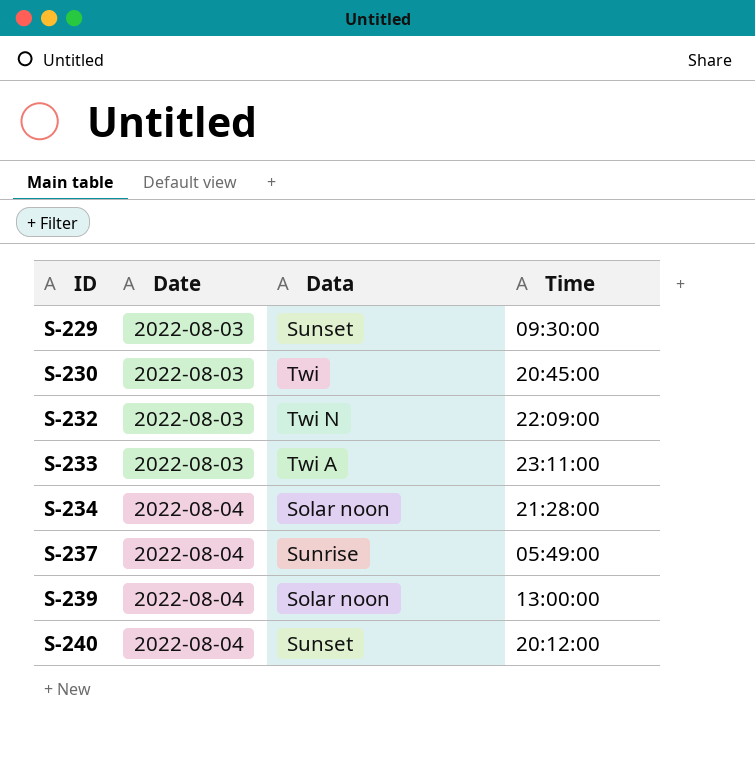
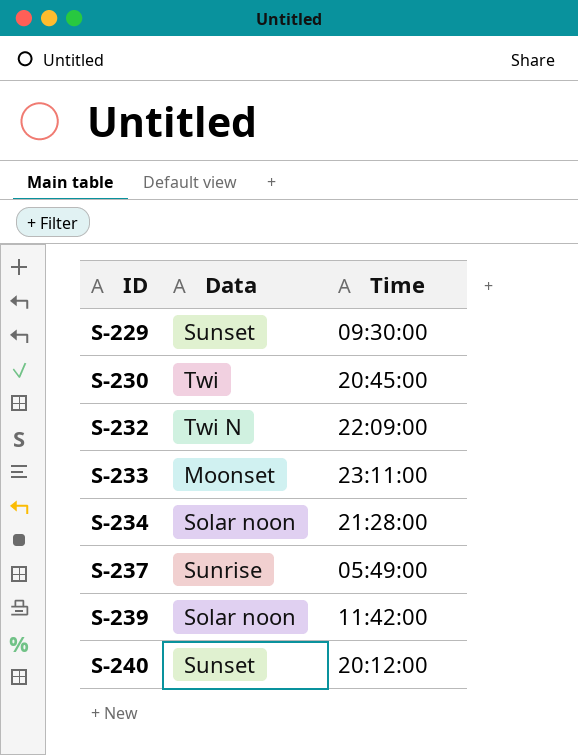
column Date | position: 2 -> none
S-233 | Data: Twi A -> Moonset
S-239 | Time: 13:00:00 -> 11:42:00

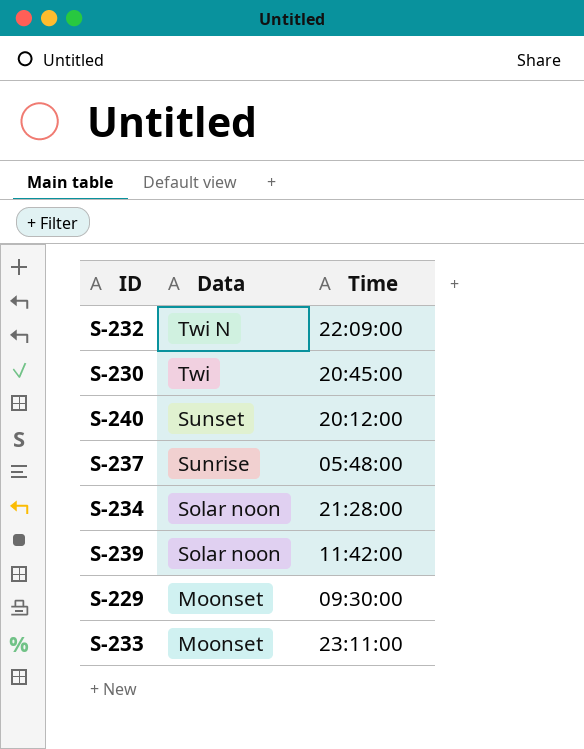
row order: ID ascending -> Data descending
S-237 | Time: 05:49:00 -> 05:48:00
S-229 | Data: Sunset -> Moonset

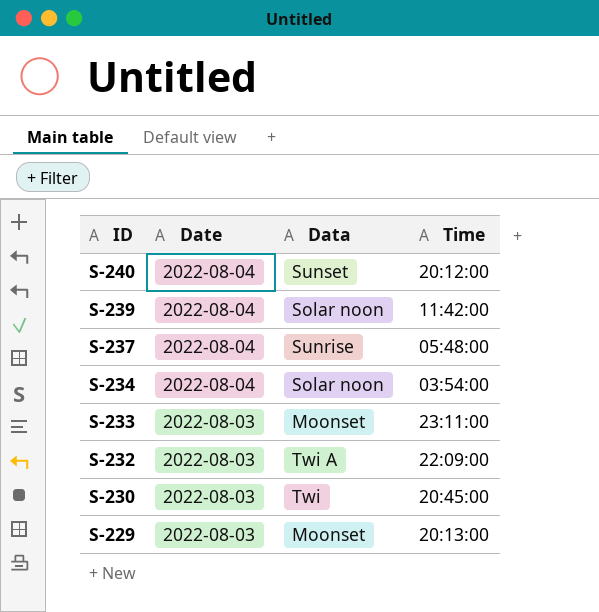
row order: Data descending -> ID descending
column Date | position: none -> 2
S-234 | Time: 21:28:00 -> 03:54:00
S-232 | Data: Twi N -> Twi A
S-229 | Time: 09:30:00 -> 20:13:00

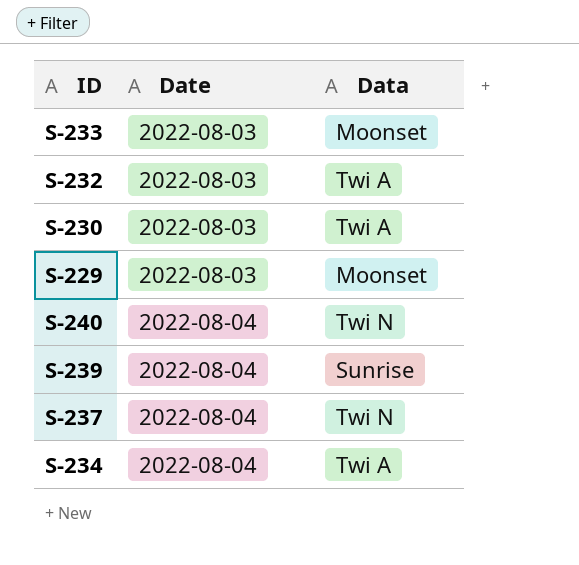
row order: ID descending -> Date ascending
column Time | position: 4 -> none
S-230 | Data: Twi -> Twi A
S-240 | Data: Sunset -> Twi N
S-239 | Data: Solar noon -> Sunrise
S-237 | Data: Sunrise -> Twi N
S-234 | Data: Solar noon -> Twi A

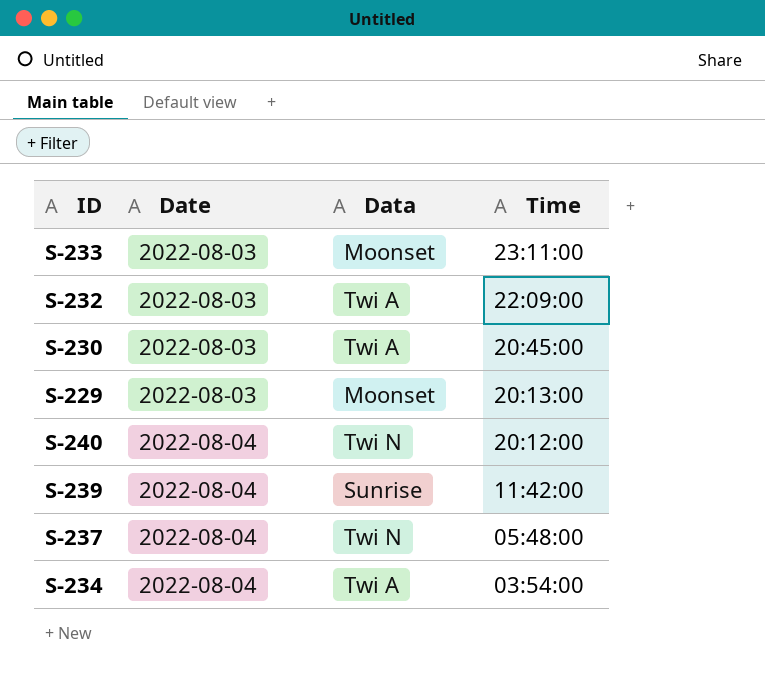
column Time | position: none -> 4

